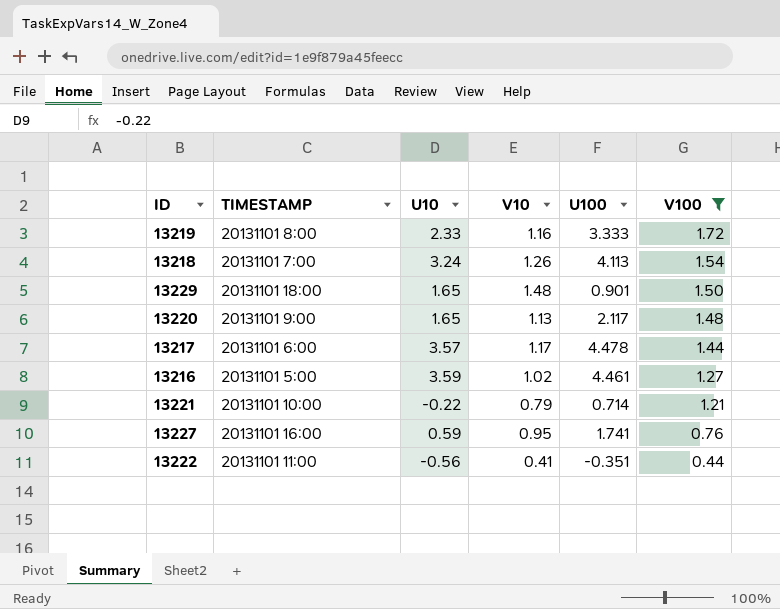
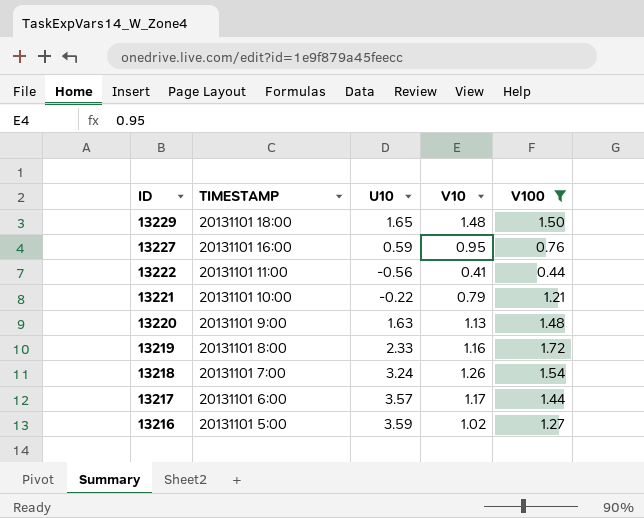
row order: V100 descending -> ID descending
column U100 | position: 5 -> none
13220 | U10: 1.65 -> 1.63

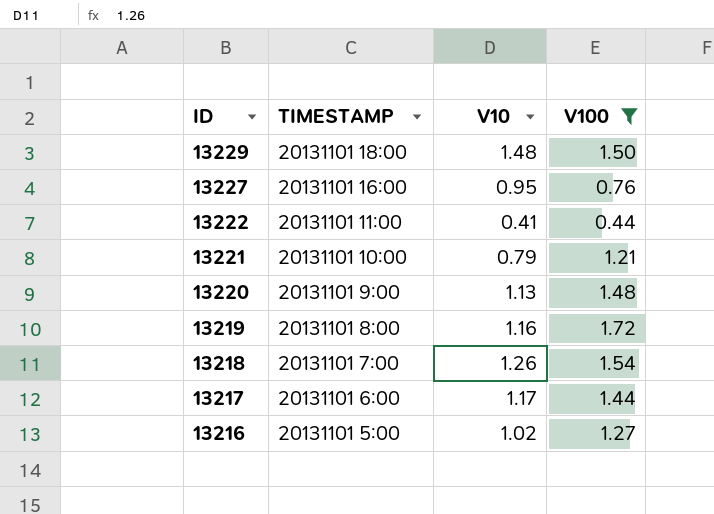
column U10 | position: 3 -> none

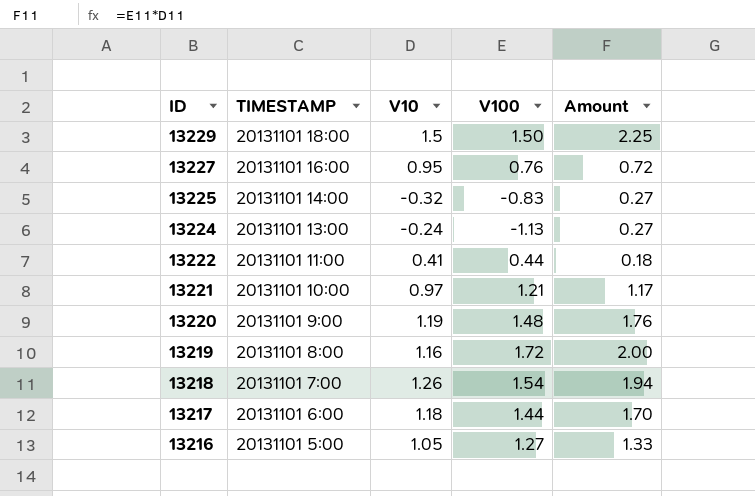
filter: V100 >= 0.44 -> none
column Amount | formula: none -> [V10] * [V100]
13229 | V10: 1.48 -> 1.5
13221 | V10: 0.79 -> 0.97
13220 | V10: 1.13 -> 1.19
13217 | V10: 1.17 -> 1.18
13216 | V10: 1.02 -> 1.05

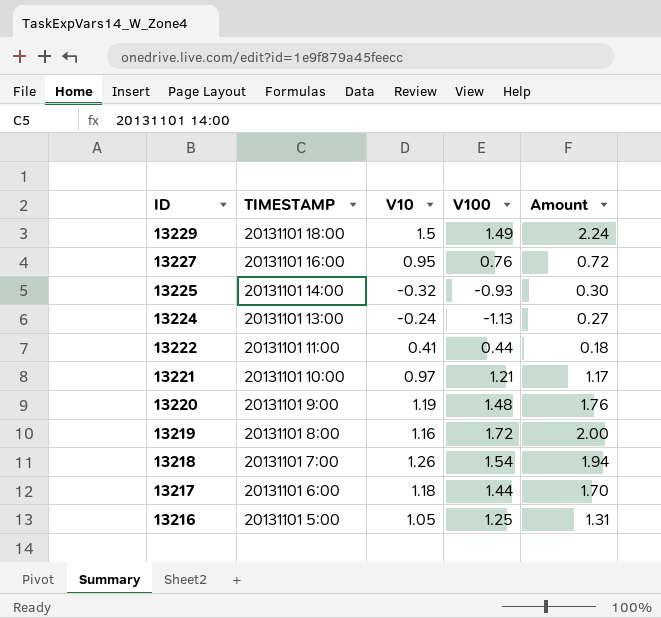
13229 | V100: 1.50 -> 1.49
13229 | Amount: 2.25 -> 2.24
13225 | V100: -0.83 -> -0.93
13225 | Amount: 0.27 -> 0.30
13216 | V100: 1.27 -> 1.25
13216 | Amount: 1.33 -> 1.31

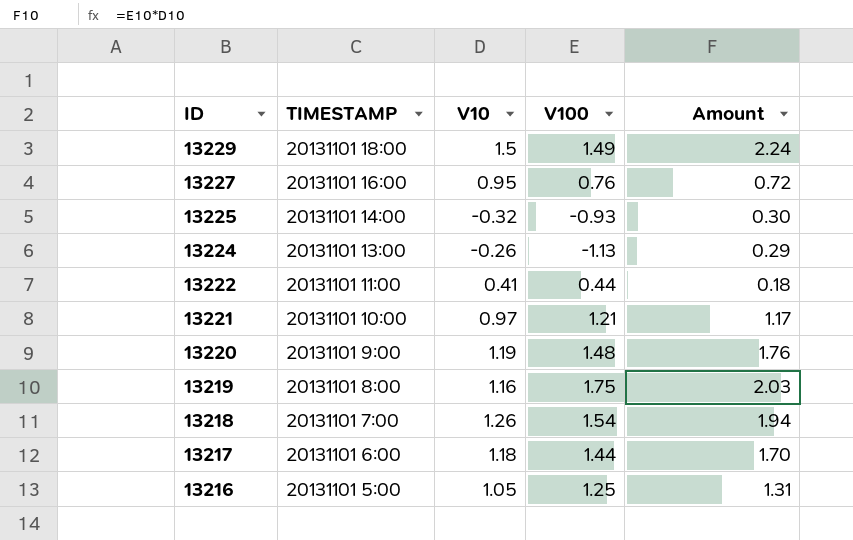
13224 | V10: -0.24 -> -0.26
13224 | Amount: 0.27 -> 0.29
13219 | V100: 1.72 -> 1.75
13219 | Amount: 2.00 -> 2.03

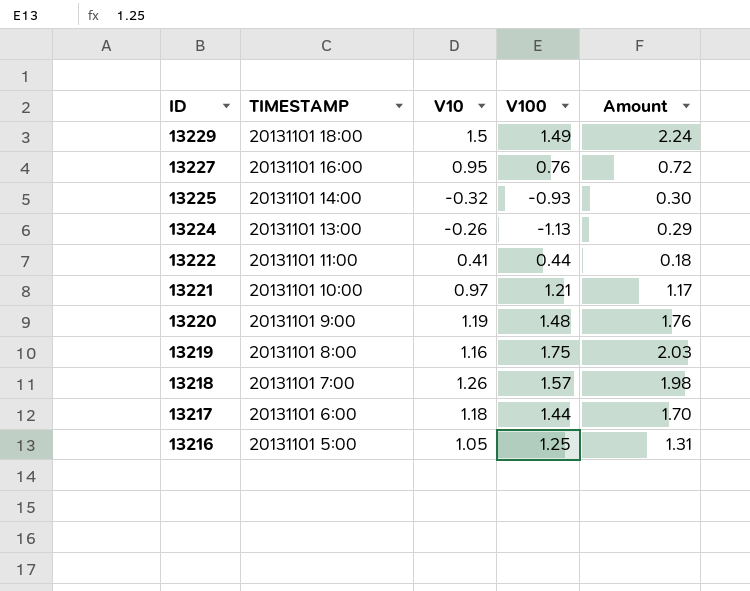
13218 | V100: 1.54 -> 1.57
13218 | Amount: 1.94 -> 1.98

